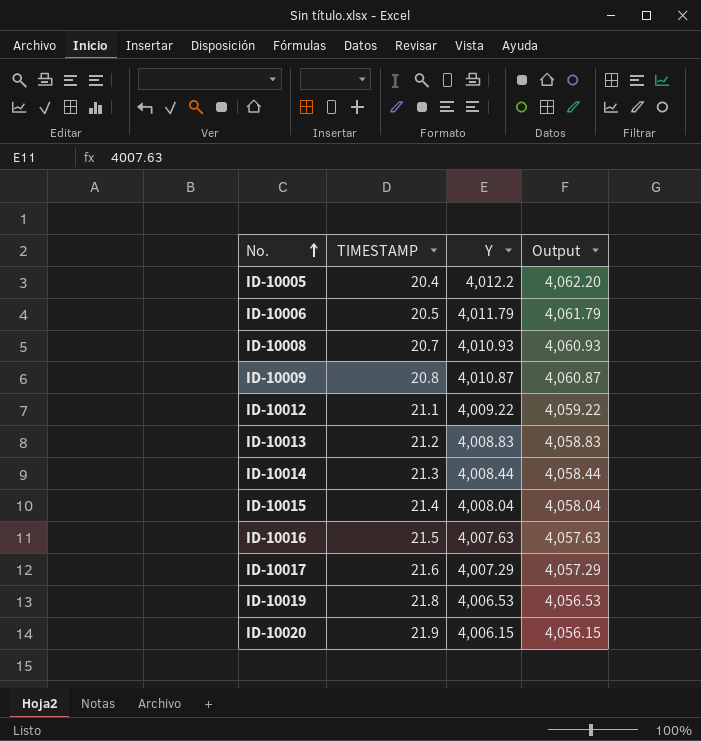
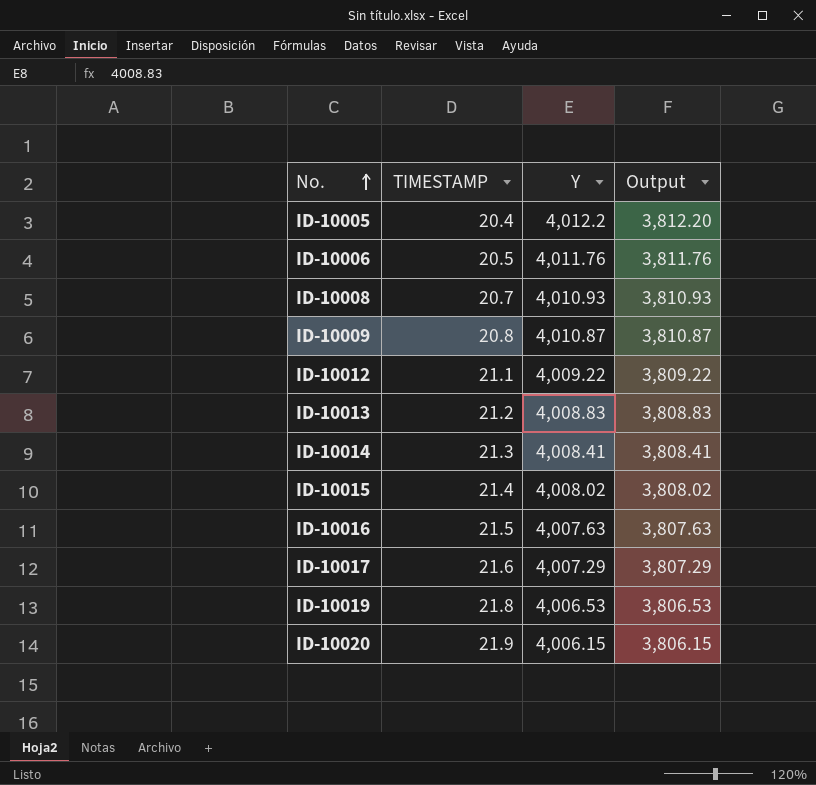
column Output | formula: [Y] + 50 -> [Y] - 200
ID-10006 | Y: 4,011.79 -> 4,011.76
ID-10014 | Y: 4,008.44 -> 4,008.41
ID-10015 | Y: 4,008.04 -> 4,008.02

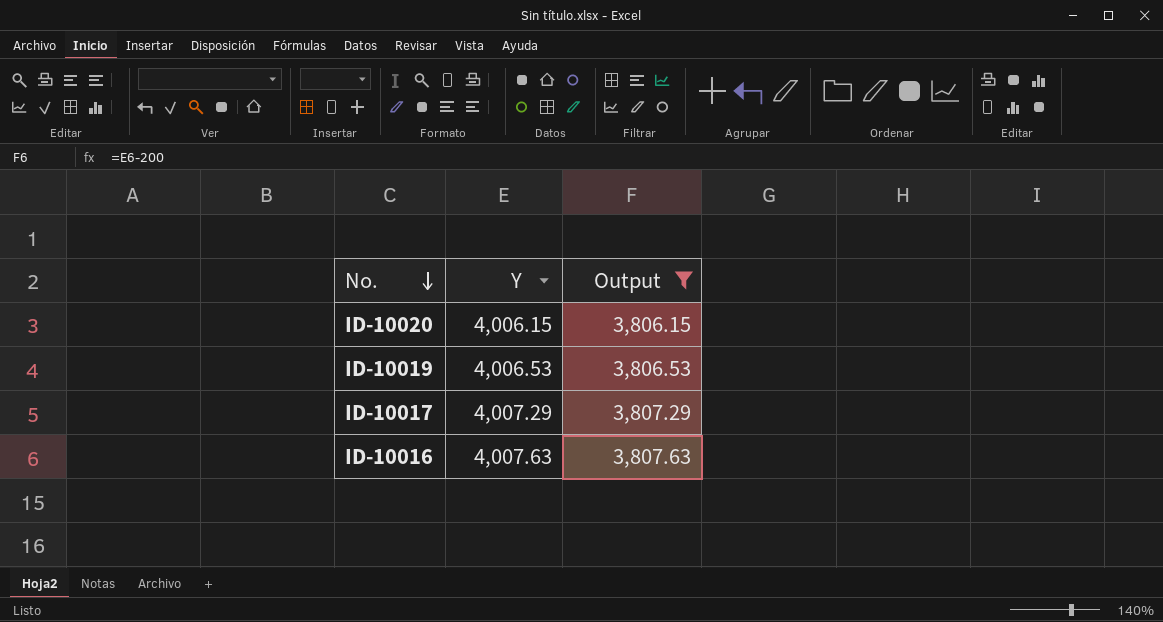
filter: none -> Output <= 3,807.63
row order: No. ascending -> No. descending
column TIMESTAMP | position: 2 -> none

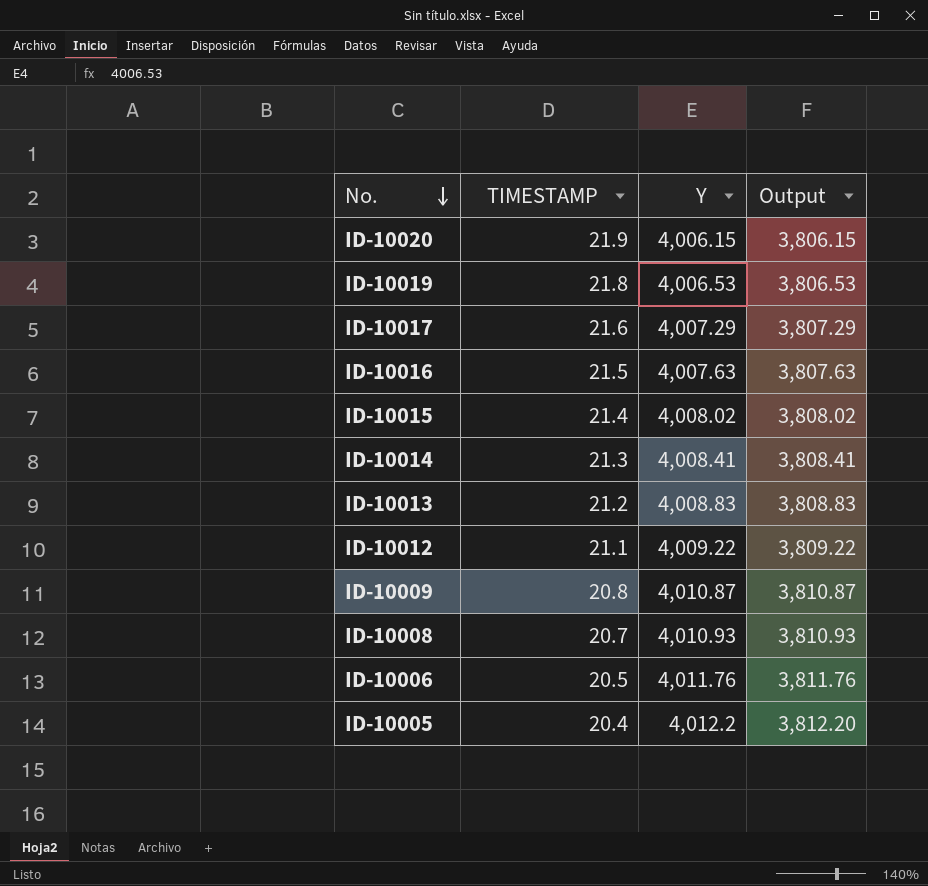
filter: Output <= 3,807.63 -> none
column TIMESTAMP | position: none -> 2

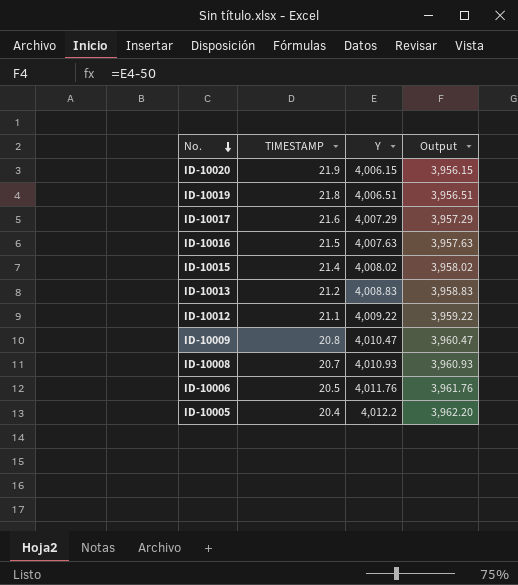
column Output | formula: [Y] - 200 -> [Y] - 50
row ID-10014: 21.3 | 4,008.41 | 3,808.41 -> none
ID-10019 | Y: 4,006.53 -> 4,006.51
ID-10009 | Y: 4,010.87 -> 4,010.47

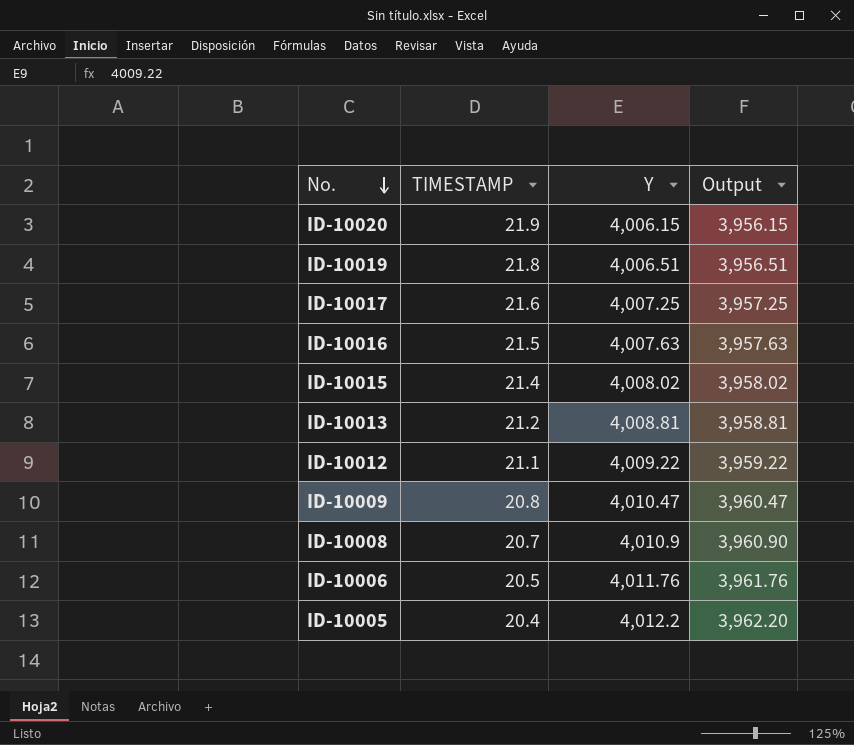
ID-10017 | Y: 4,007.29 -> 4,007.25
ID-10017 | Output: 3,957.29 -> 3,957.25
ID-10013 | Y: 4,008.83 -> 4,008.81
ID-10013 | Output: 3,958.83 -> 3,958.81
ID-10008 | Y: 4,010.93 -> 4,010.9
ID-10008 | Output: 3,960.93 -> 3,960.90

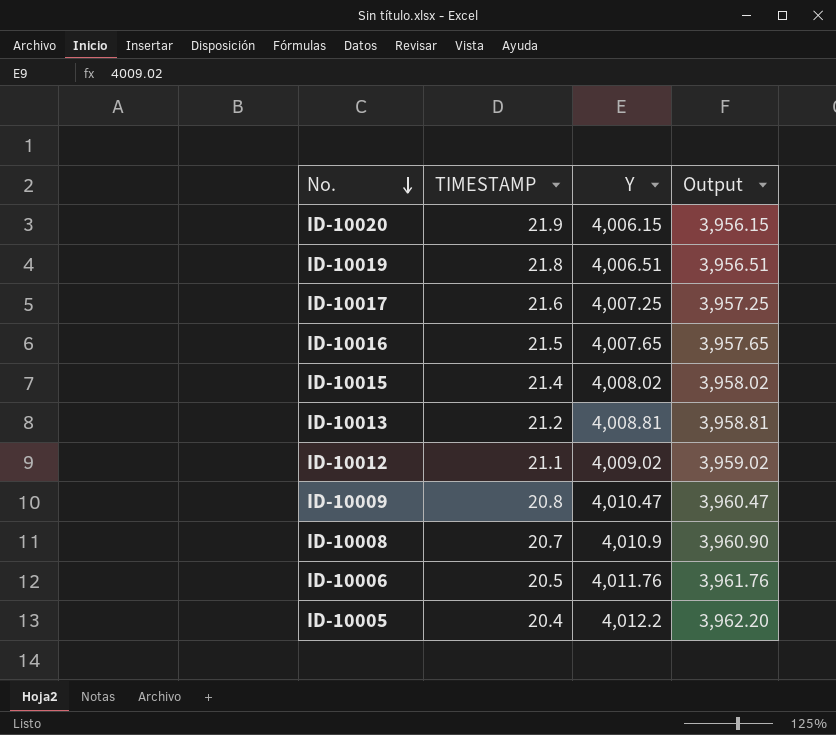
ID-10016 | Y: 4,007.63 -> 4,007.65
ID-10016 | Output: 3,957.63 -> 3,957.65
ID-10012 | Y: 4,009.22 -> 4,009.02
ID-10012 | Output: 3,959.22 -> 3,959.02

